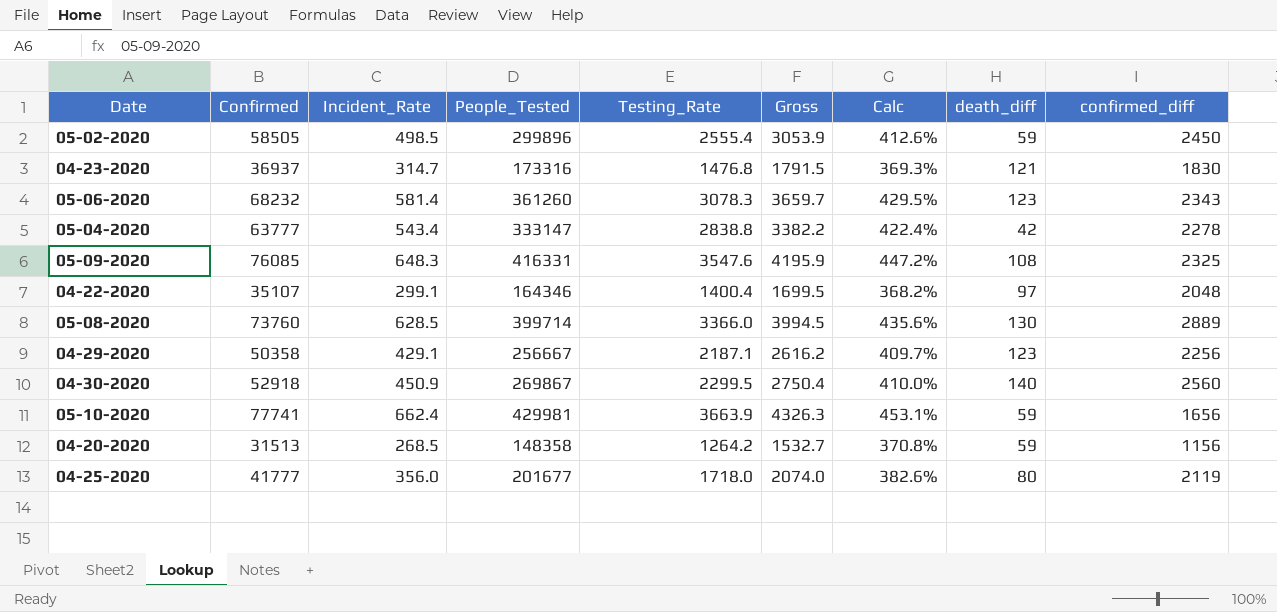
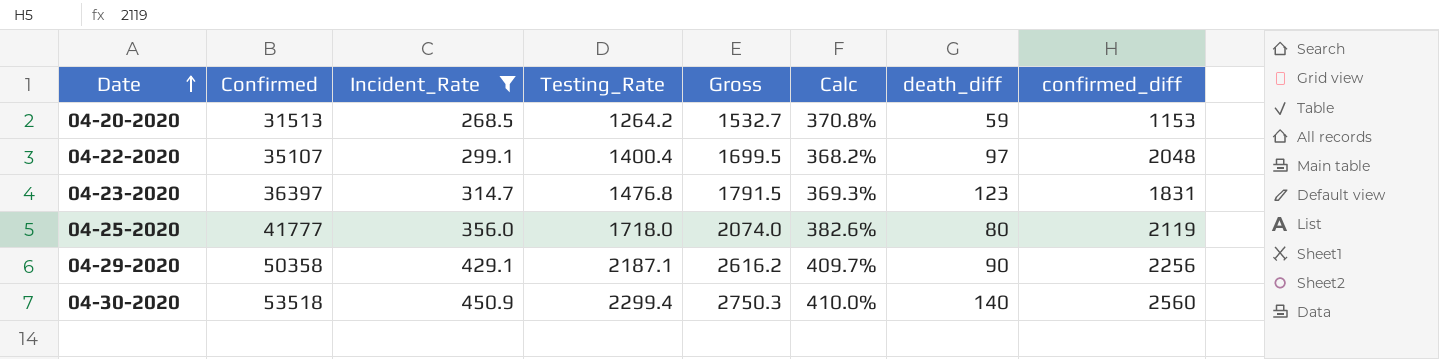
filter: none -> Incident_Rate <= 450.9
row order: none -> Date ascending
column People_Tested | position: 4 -> none
04-20-2020 | confirmed_diff: 1156 -> 1153
04-23-2020 | Confirmed: 36937 -> 36397
04-23-2020 | death_diff: 121 -> 123
04-23-2020 | confirmed_diff: 1830 -> 1831
04-29-2020 | death_diff: 123 -> 90
04-30-2020 | Confirmed: 52918 -> 53518
04-30-2020 | Testing_Rate: 2299.5 -> 2299.4
04-30-2020 | Gross: 2750.4 -> 2750.3

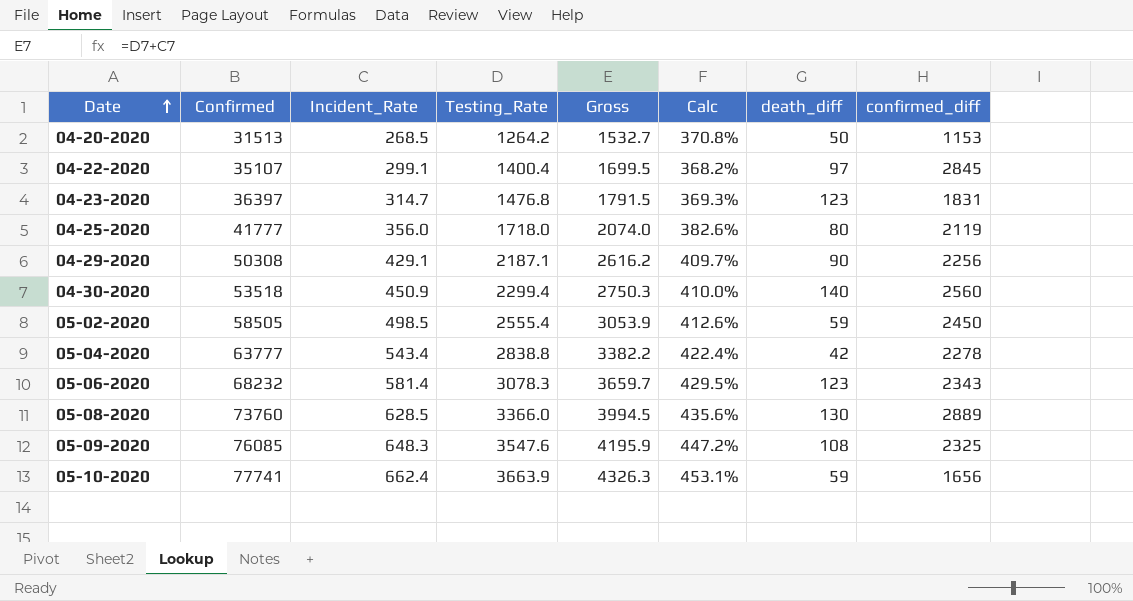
filter: Incident_Rate <= 450.9 -> none
04-20-2020 | death_diff: 59 -> 50
04-22-2020 | confirmed_diff: 2048 -> 2845
04-29-2020 | Confirmed: 50358 -> 50308

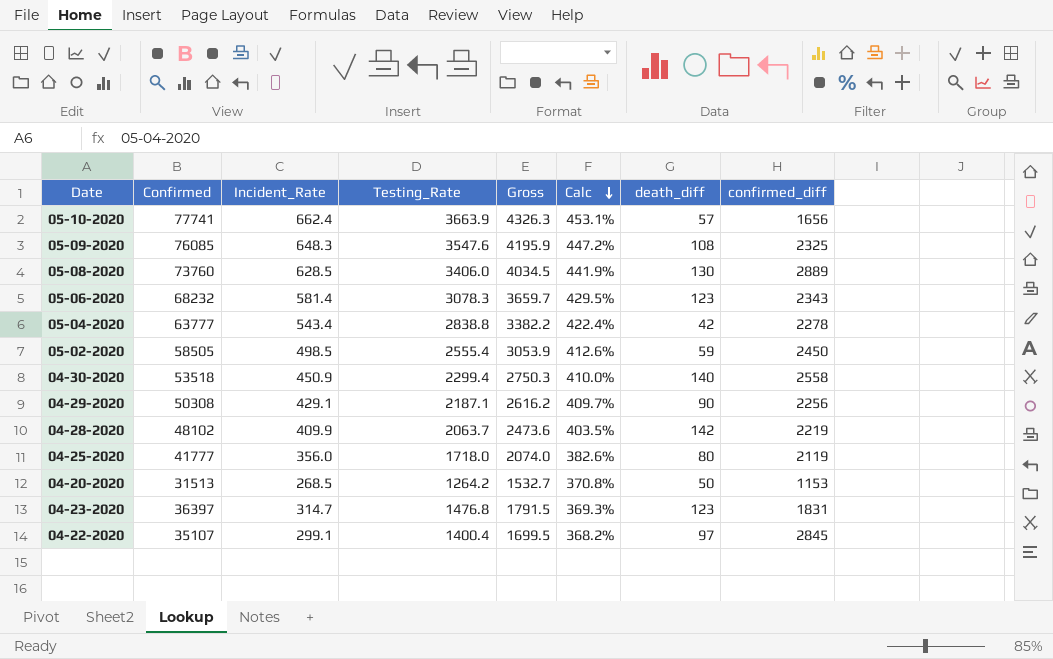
row order: Date ascending -> Calc descending
05-10-2020 | death_diff: 59 -> 57
05-08-2020 | Testing_Rate: 3366.0 -> 3406.0
05-08-2020 | Gross: 3994.5 -> 4034.5
05-08-2020 | Calc: 435.6% -> 441.9%
04-30-2020 | confirmed_diff: 2560 -> 2558
row 04-28-2020: none -> 48102 | 409.9 | 2063.7 | 2473.6 | 403.5% | 142 | 2219

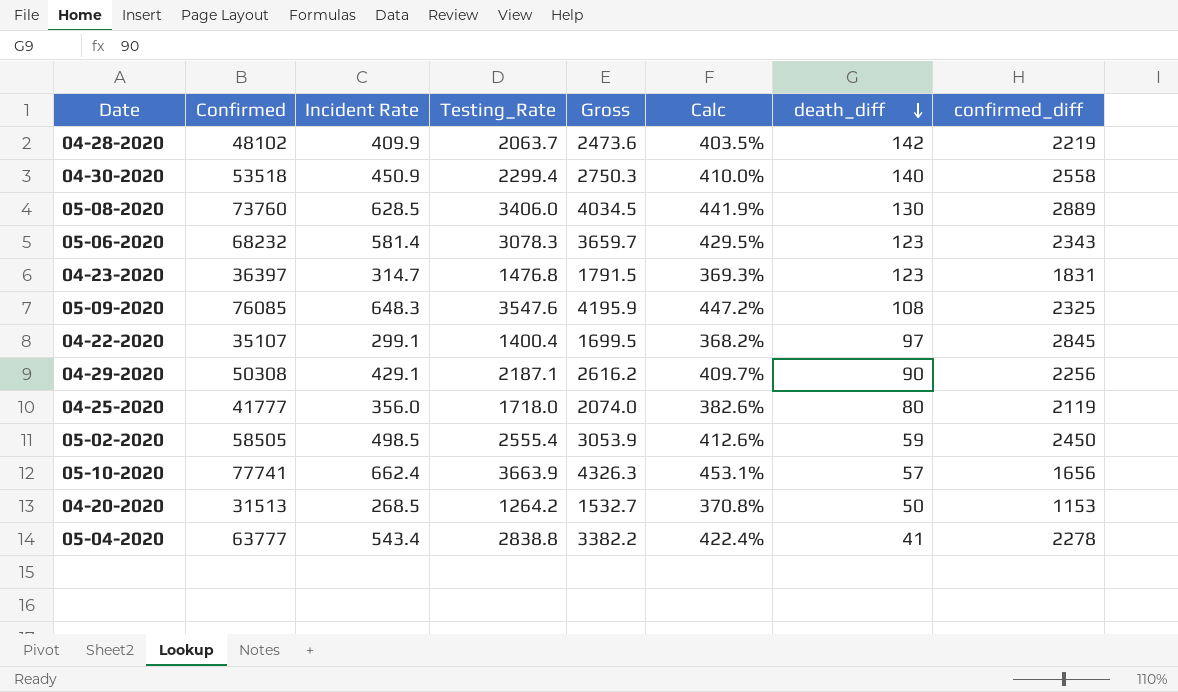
row order: Calc descending -> death_diff descending
column name: Incident_Rate -> Incident Rate
05-04-2020 | death_diff: 42 -> 41

